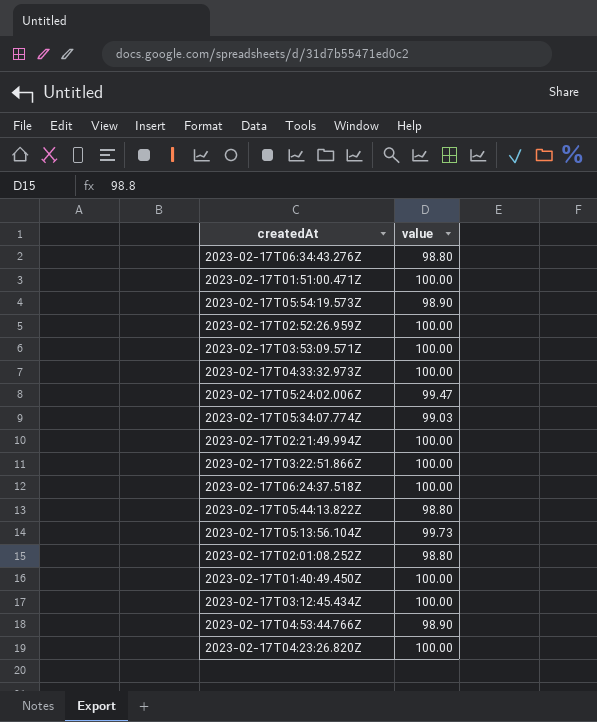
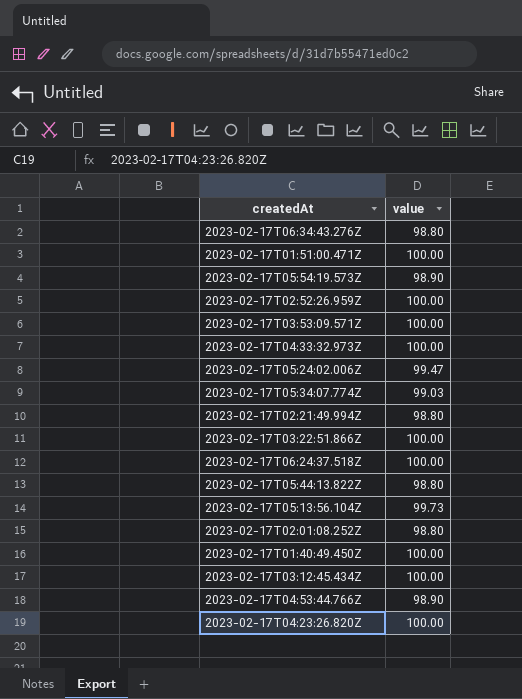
2023-02-17T02:21:49.994Z | value: 100.00 -> 98.80

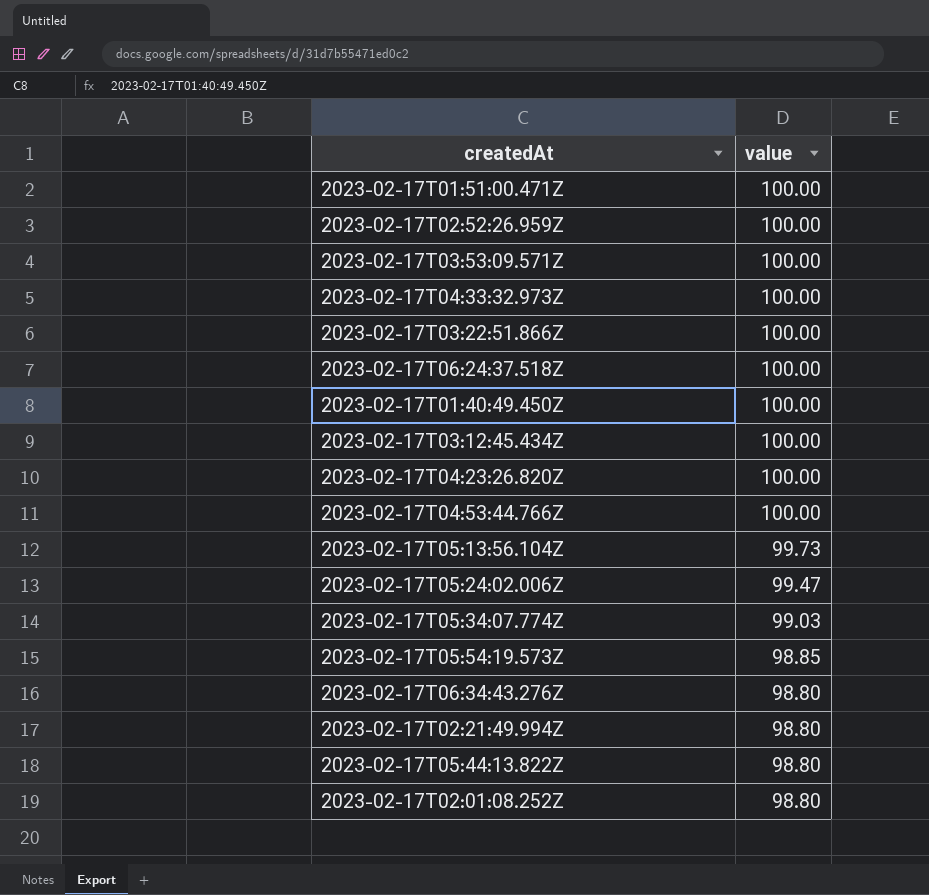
row order: none -> value descending
2023-02-17T04:53:44.766Z | value: 98.90 -> 100.00
2023-02-17T05:54:19.573Z | value: 98.90 -> 98.85

